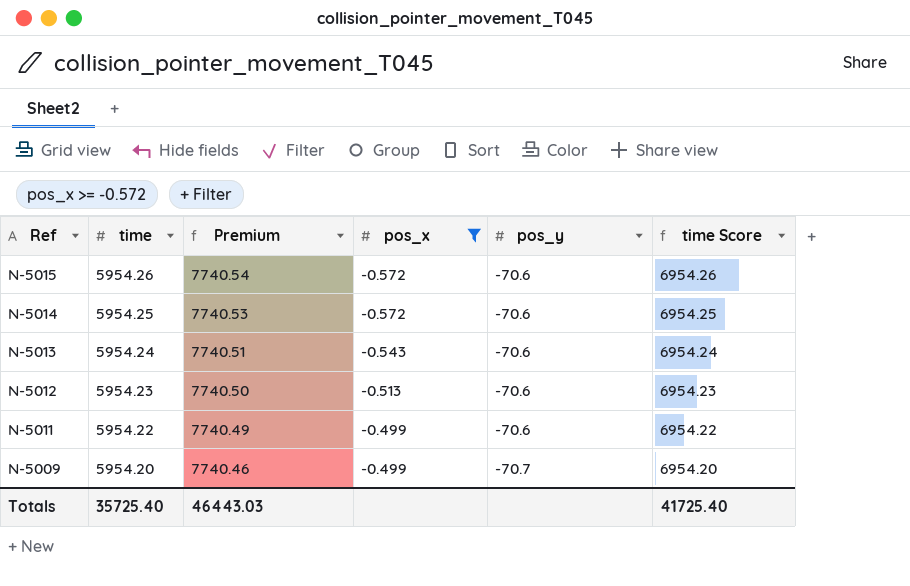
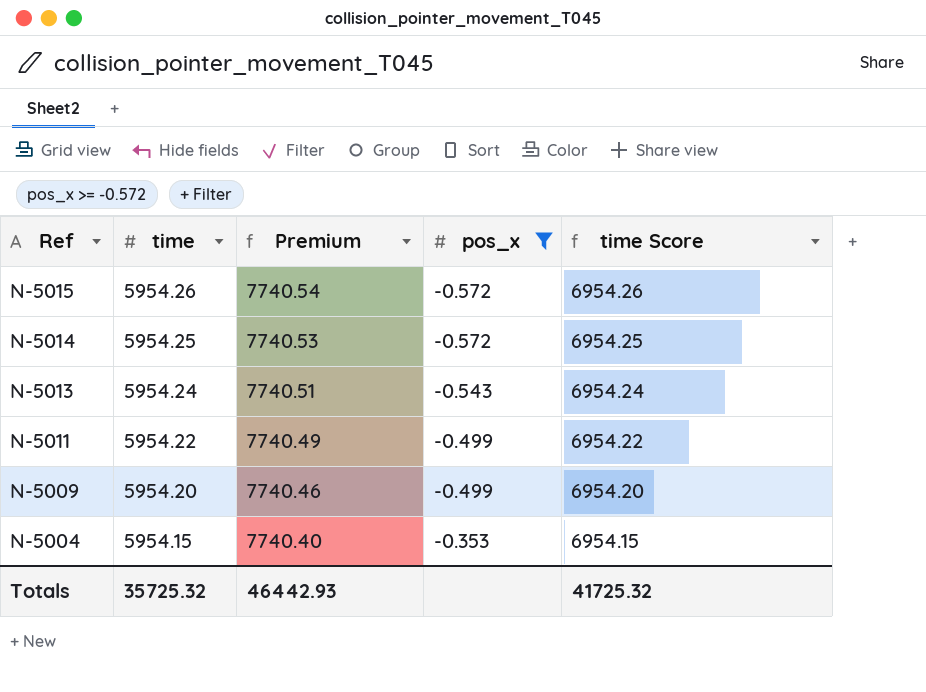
column pos_y | position: 5 -> none
row N-5012: 5954.23 | 7740.50 | -0.513 | -70.6 | 6954.23 -> none
row N-5004: none -> 5954.15 | 7740.40 | -0.353 | 6954.15
Totals | time: 35725.40 -> 35725.32
Totals | Premium: 46443.03 -> 46442.93
Totals | time Score: 41725.40 -> 41725.32

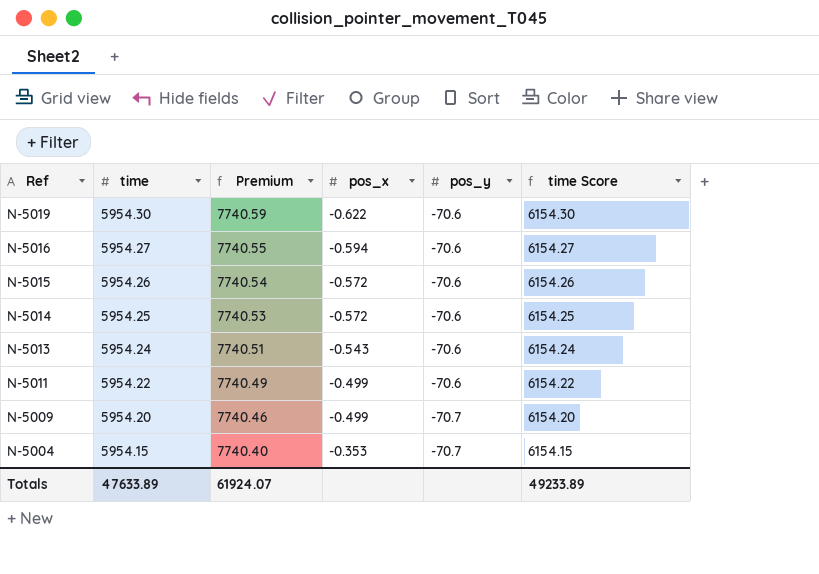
filter: pos_x >= -0.572 -> none
column pos_y | position: none -> 5
column time Score | formula: [time] + 1000 -> [time] + 200
Totals | time: 35725.32 -> 47633.89
Totals | Premium: 46442.93 -> 61924.07
Totals | time Score: 41725.32 -> 49233.89

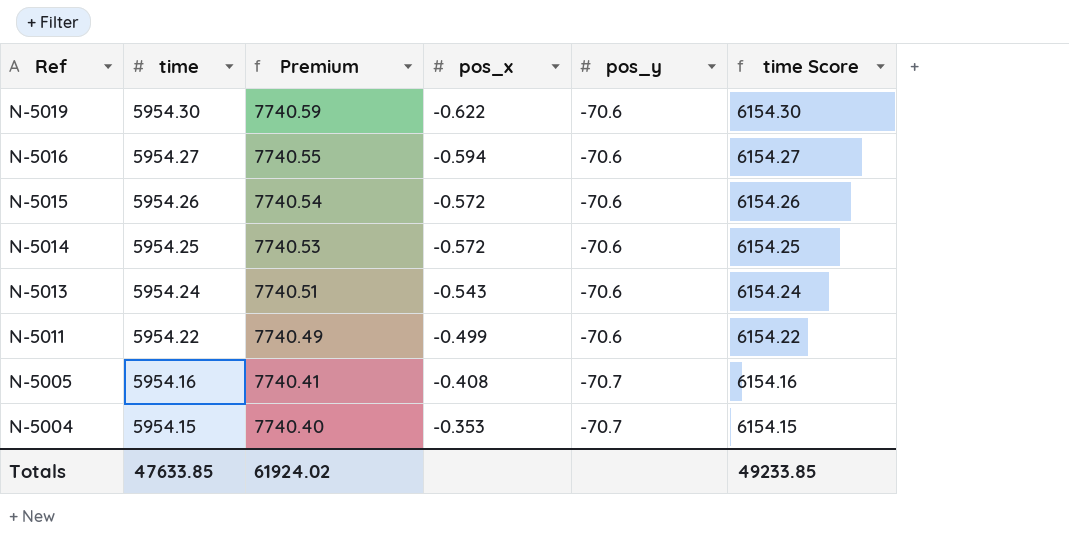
row N-5009: 5954.20 | 7740.46 | -0.499 | -70.7 | 6154.20 -> none
row N-5005: none -> 5954.16 | 7740.41 | -0.408 | -70.7 | 6154.16
Totals | time: 47633.89 -> 47633.85
Totals | Premium: 61924.07 -> 61924.02
Totals | time Score: 49233.89 -> 49233.85

